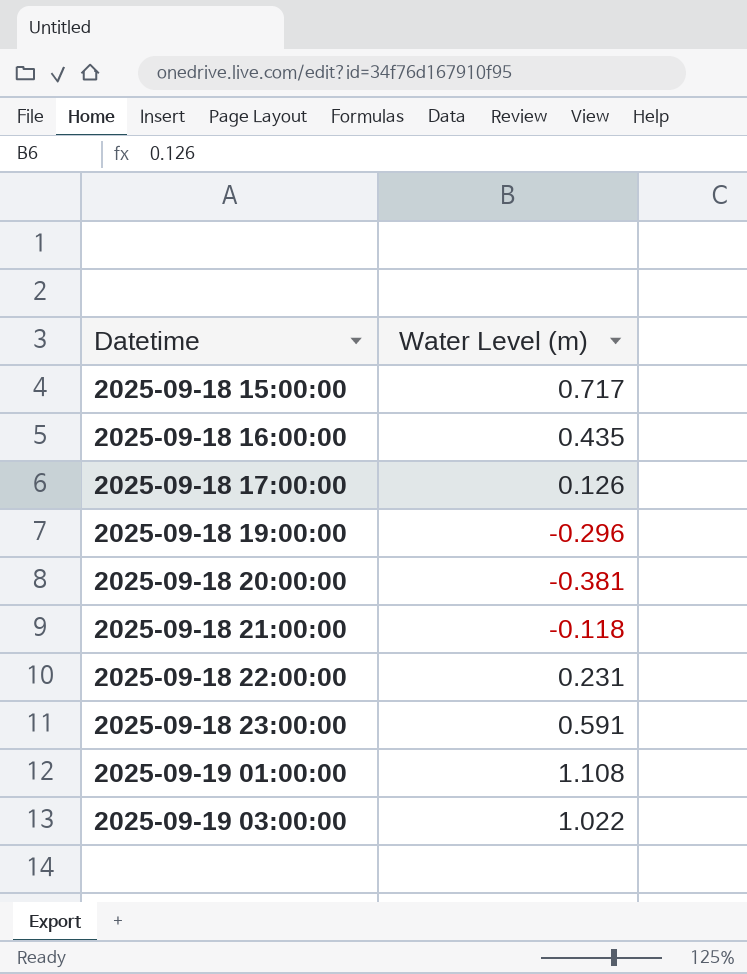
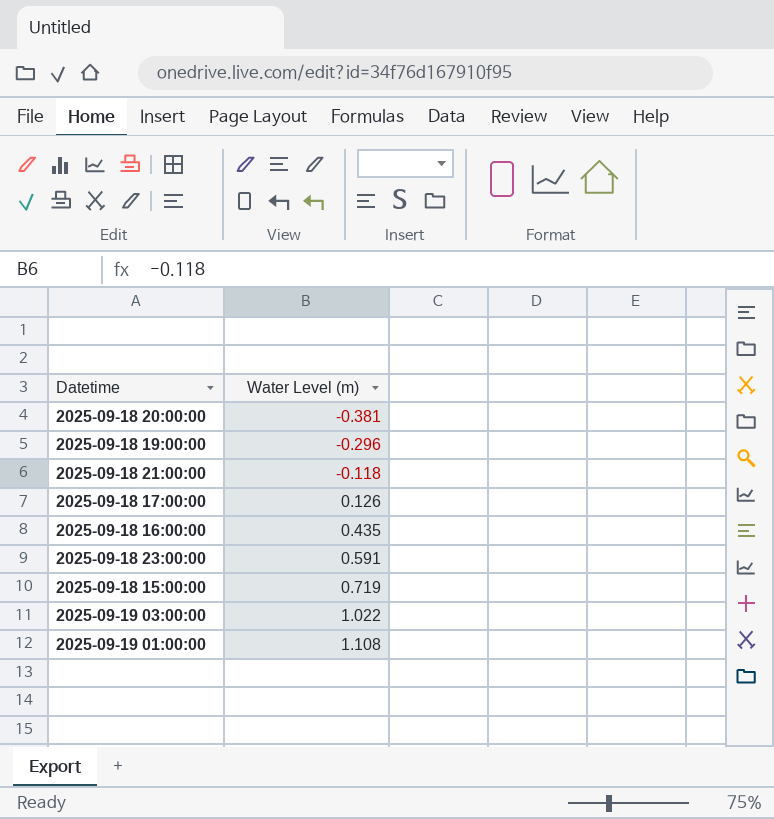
row order: Datetime ascending -> Water Level (m) ascending
row 2025-09-18 22:00:00: 0.231 -> none
2025-09-18 15:00:00 | Water Level (m): 0.717 -> 0.719

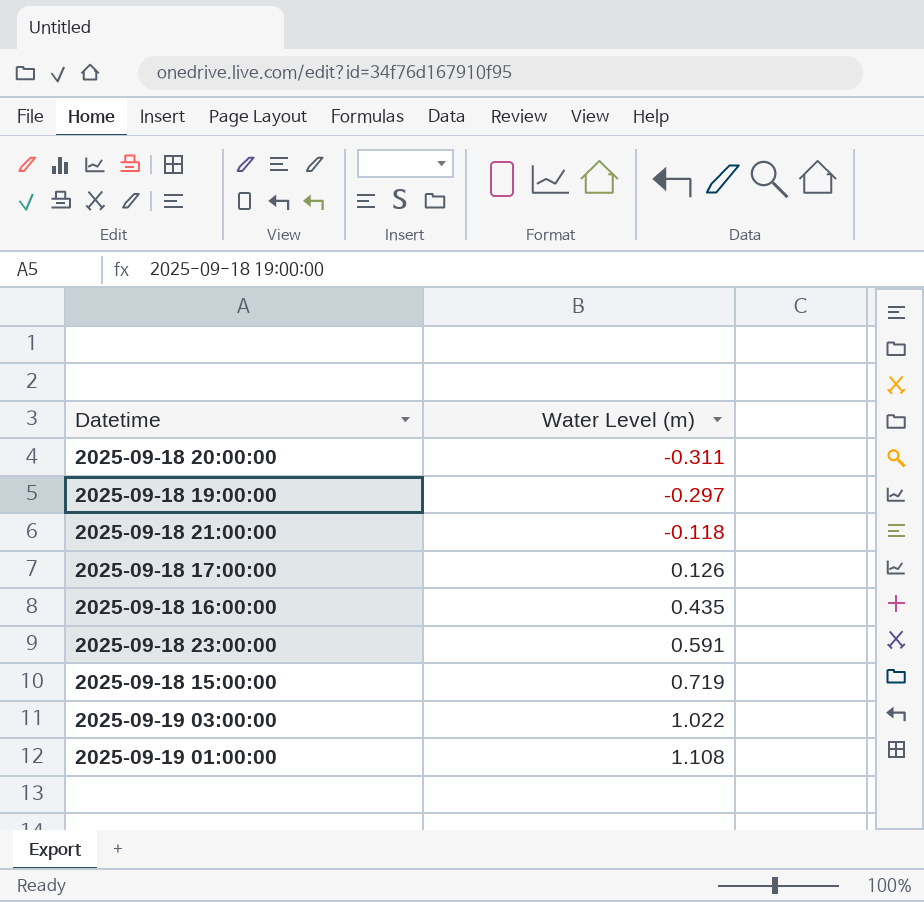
2025-09-18 20:00:00 | Water Level (m): -0.381 -> -0.311
2025-09-18 19:00:00 | Water Level (m): -0.296 -> -0.297

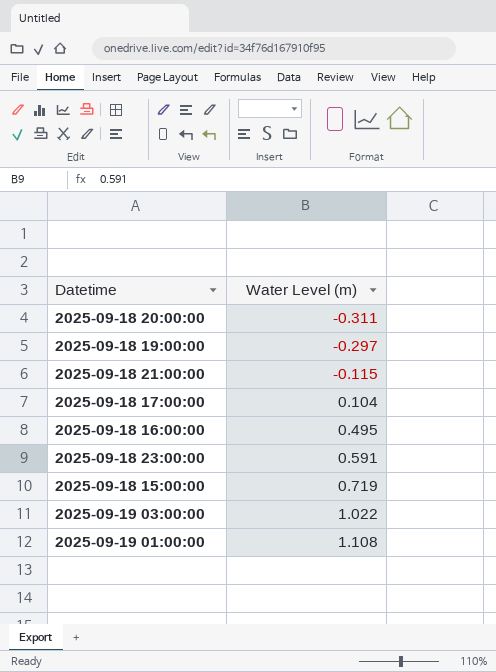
2025-09-18 21:00:00 | Water Level (m): -0.118 -> -0.115
2025-09-18 17:00:00 | Water Level (m): 0.126 -> 0.104
2025-09-18 16:00:00 | Water Level (m): 0.435 -> 0.495

